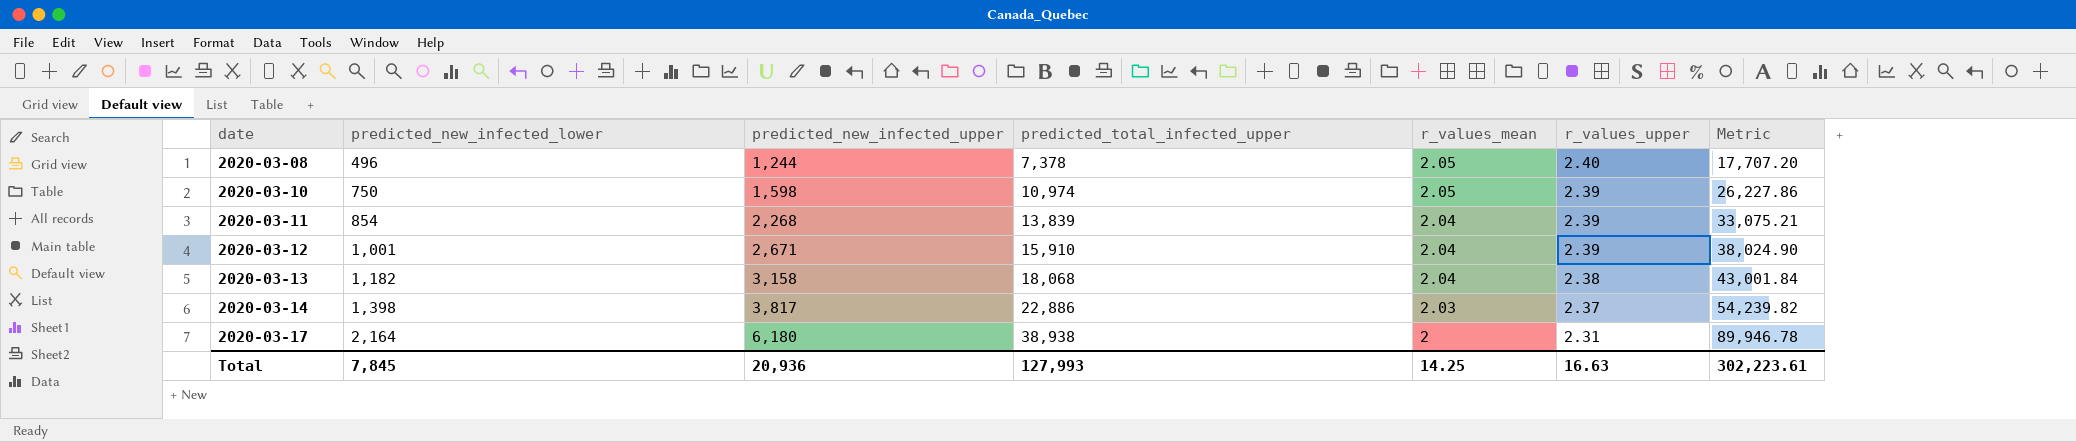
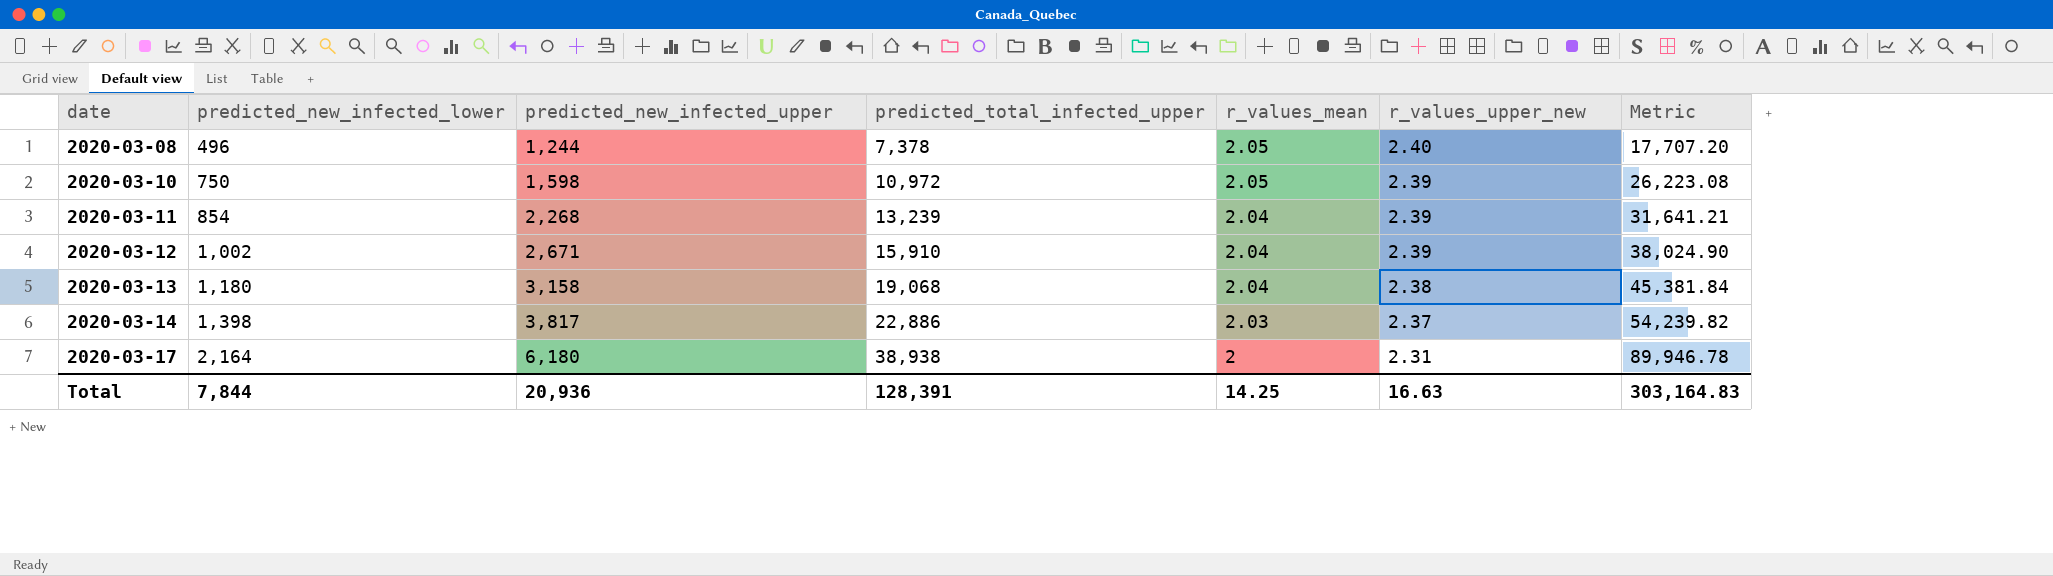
column name: r_values_upper -> r_values_upper_new
2020-03-10 | predicted_total_infected_upper: 10,974 -> 10,972
2020-03-10 | Metric: 26,227.86 -> 26,223.08
2020-03-11 | predicted_total_infected_upper: 13,839 -> 13,239
2020-03-11 | Metric: 33,075.21 -> 31,641.21
2020-03-12 | predicted_new_infected_lower: 1,001 -> 1,002
2020-03-13 | predicted_new_infected_lower: 1,182 -> 1,180
2020-03-13 | predicted_total_infected_upper: 18,068 -> 19,068
2020-03-13 | Metric: 43,001.84 -> 45,381.84
Total | predicted_new_infected_lower: 7,845 -> 7,844
Total | predicted_total_infected_upper: 127,993 -> 128,391
Total | Metric: 302,223.61 -> 303,164.83

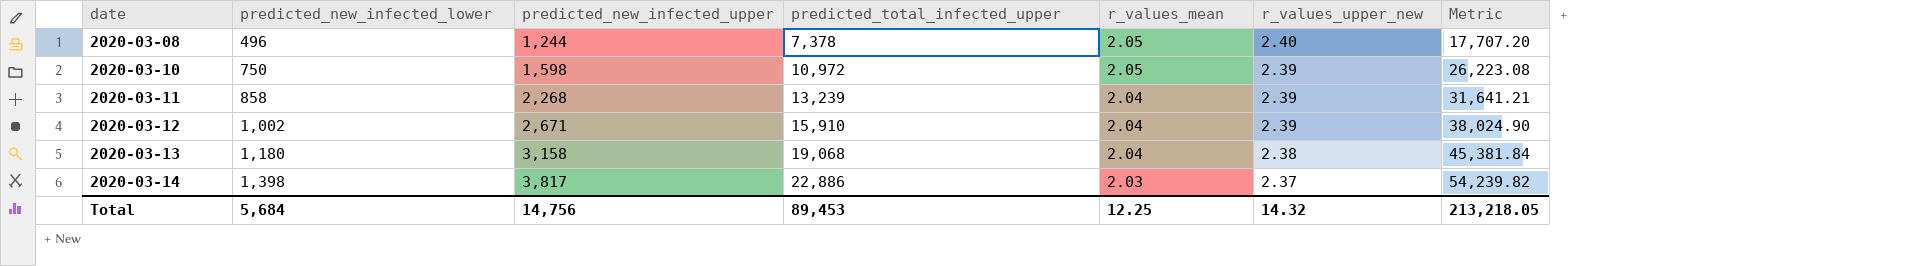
row 2020-03-17: 2,164 | 6,180 | 38,938 | 2 | 2.31 | 89,946.78 -> none
2020-03-11 | predicted_new_infected_lower: 854 -> 858
Total | predicted_new_infected_lower: 7,844 -> 5,684
Total | predicted_new_infected_upper: 20,936 -> 14,756
Total | predicted_total_infected_upper: 128,391 -> 89,453
Total | r_values_mean: 14.25 -> 12.25
Total | r_values_upper_new: 16.63 -> 14.32
Total | Metric: 303,164.83 -> 213,218.05

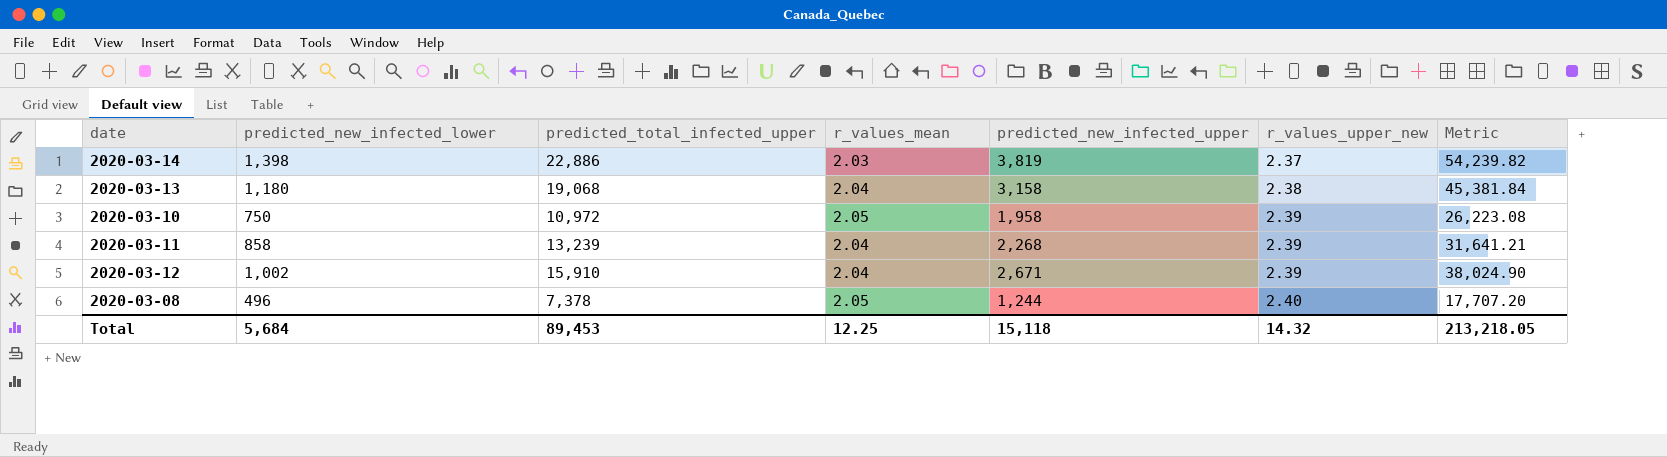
row order: date ascending -> r_values_upper_new ascending
column predicted_new_infected_upper | position: 3 -> 5
2020-03-14 | predicted_new_infected_upper: 3,817 -> 3,819
2020-03-10 | predicted_new_infected_upper: 1,598 -> 1,958
Total | predicted_new_infected_upper: 14,756 -> 15,118

